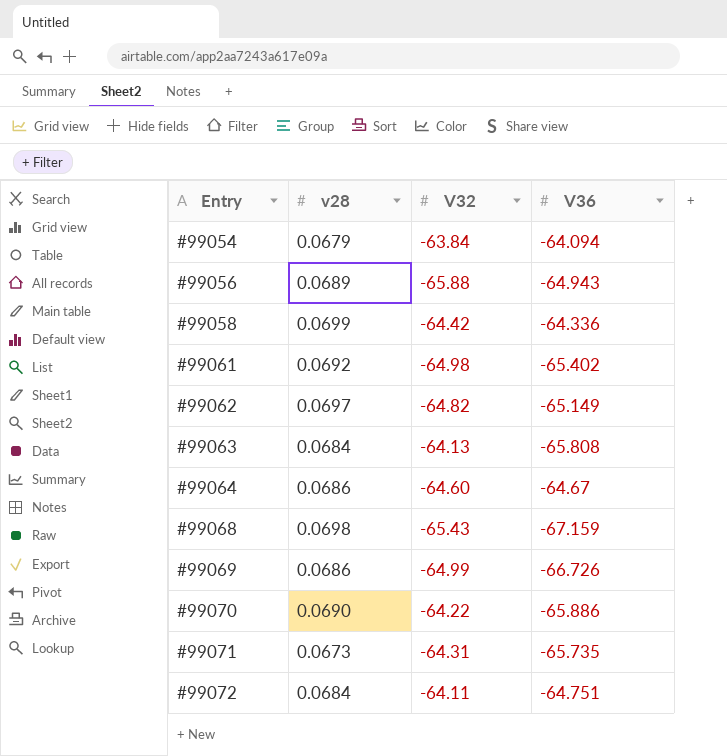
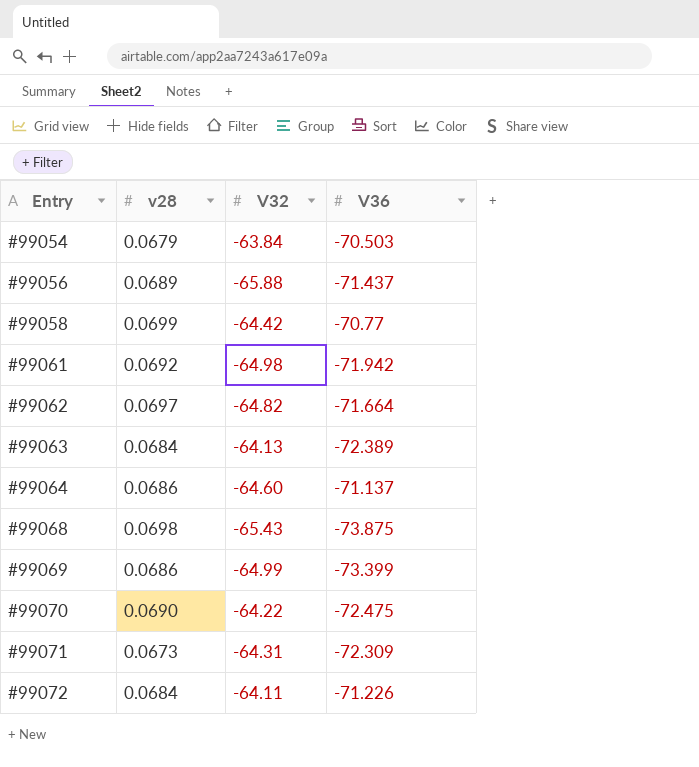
#99054 | V36: -64.094 -> -70.503
#99056 | V36: -64.943 -> -71.437
#99058 | V36: -64.336 -> -70.77
#99061 | V36: -65.402 -> -71.942
#99062 | V36: -65.149 -> -71.664
#99063 | V36: -65.808 -> -72.389
#99064 | V36: -64.67 -> -71.137
#99068 | V36: -67.159 -> -73.875
#99069 | V36: -66.726 -> -73.399
#99070 | V36: -65.886 -> -72.475
#99071 | V36: -65.735 -> -72.309
#99072 | V36: -64.751 -> -71.226

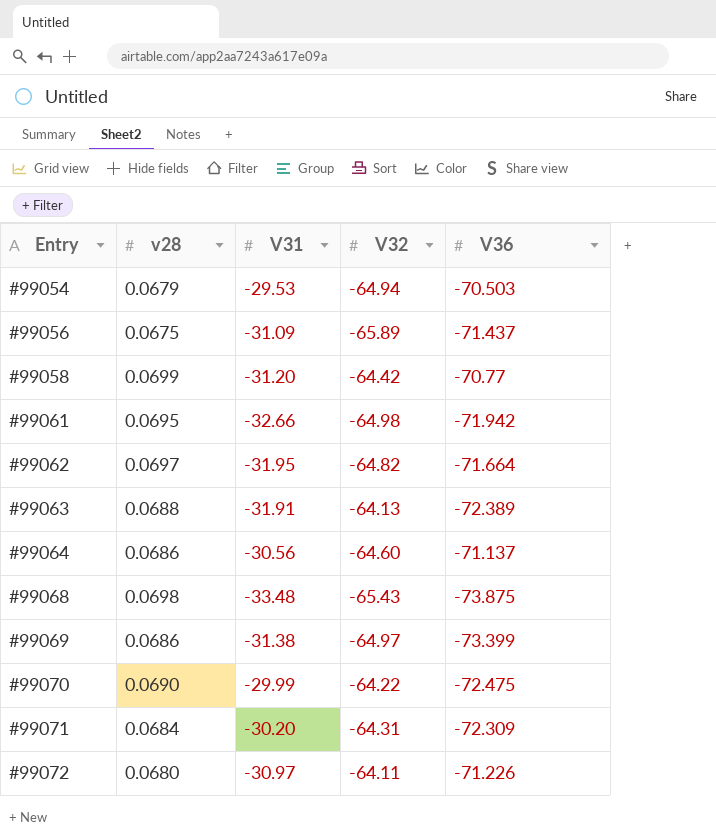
column V31 | position: none -> 3
#99054 | V32: -63.84 -> -64.94
#99056 | v28: 0.0689 -> 0.0675
#99056 | V32: -65.88 -> -65.89
#99061 | v28: 0.0692 -> 0.0695
#99063 | v28: 0.0684 -> 0.0688
#99069 | V32: -64.99 -> -64.97
#99071 | v28: 0.0673 -> 0.0684
#99072 | v28: 0.0684 -> 0.0680

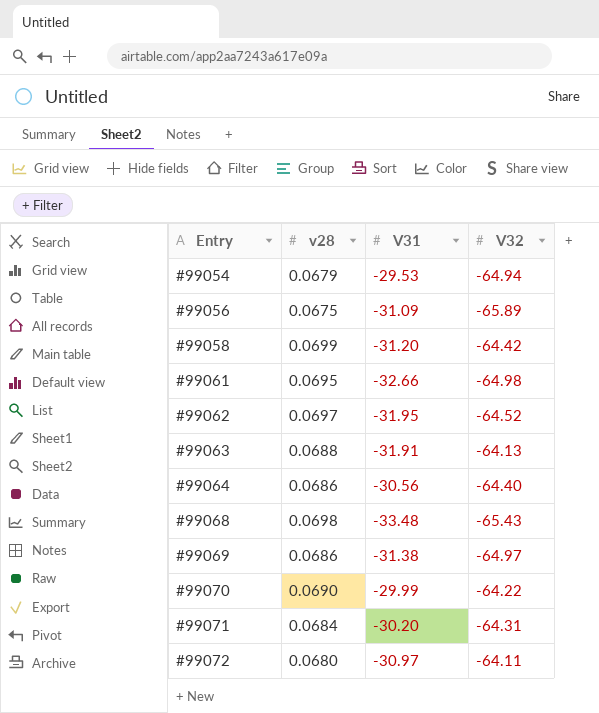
column V36 | position: 5 -> none
#99062 | V32: -64.82 -> -64.52
#99064 | V32: -64.60 -> -64.40

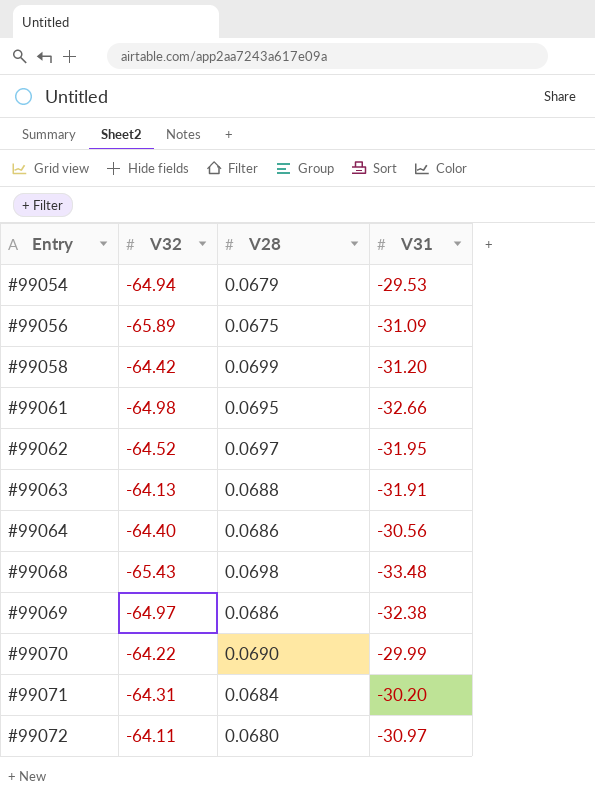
column V32 | position: 4 -> 2
column name: v28 -> V28
#99069 | V31: -31.38 -> -32.38

